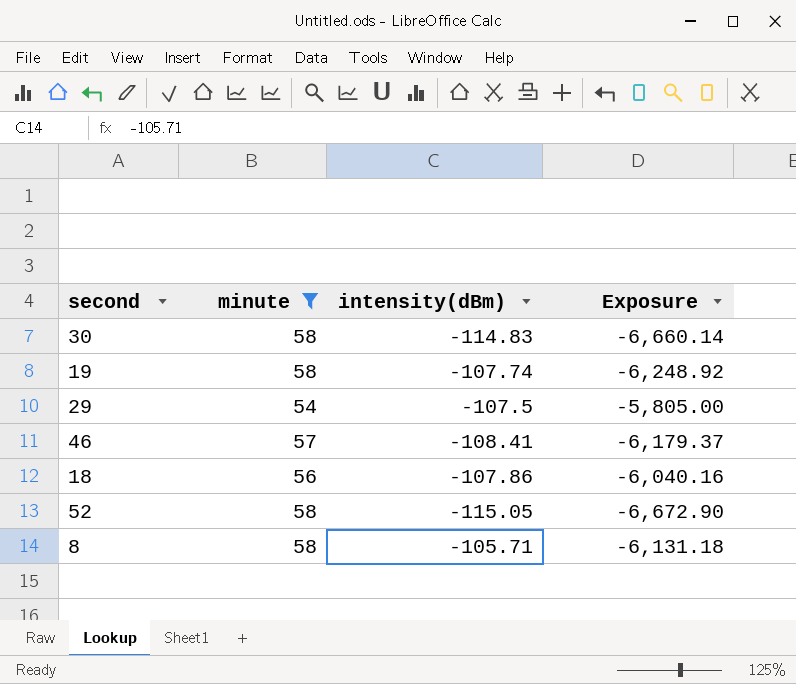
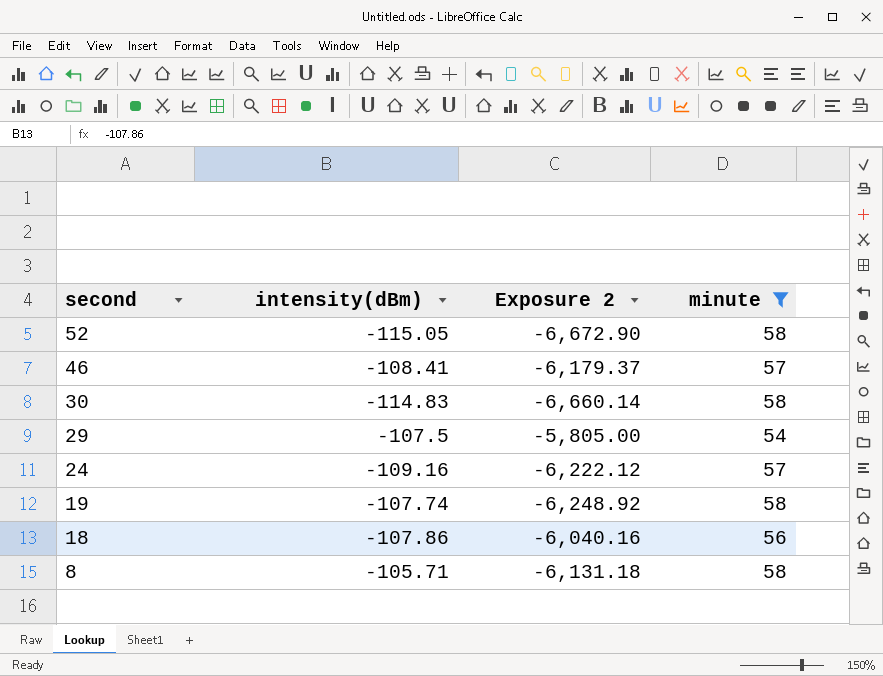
row order: none -> second descending
column name: Exposure -> Exposure 2
column minute | position: 2 -> 4
row 24: none -> -109.16 | -6,222.12 | 57

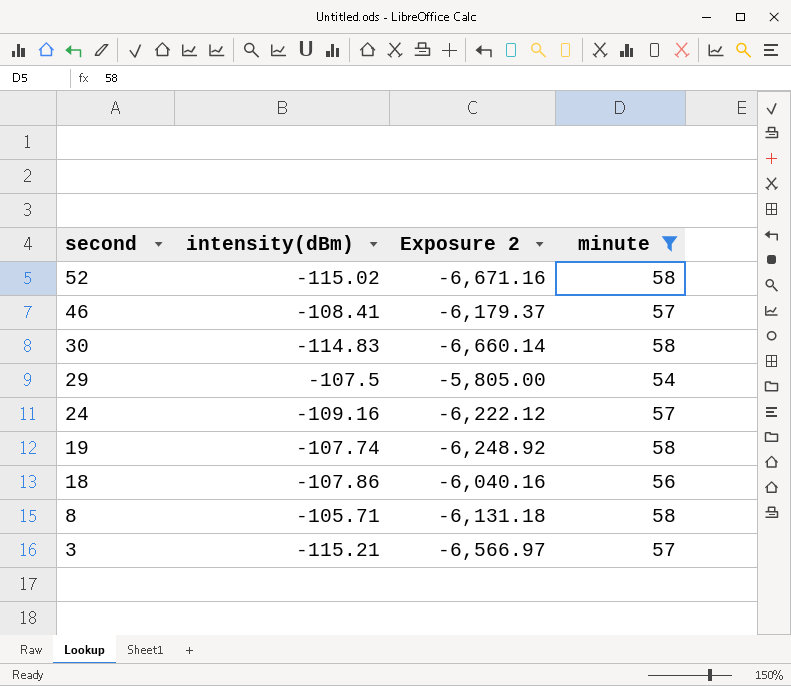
52 | intensity(dBm): -115.05 -> -115.02
52 | Exposure 2: -6,672.90 -> -6,671.16
row 3: none -> -115.21 | -6,566.97 | 57

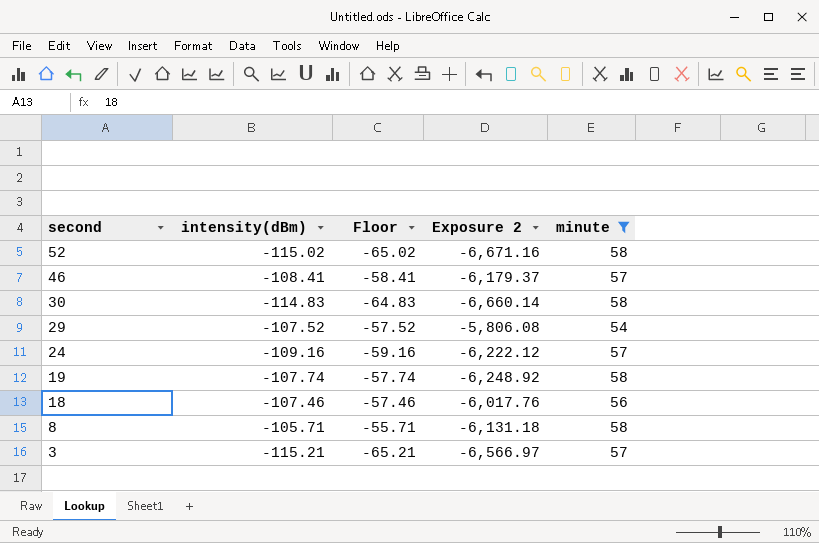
column Floor | formula: none -> [intensity(dBm)] + 50
29 | intensity(dBm): -107.5 -> -107.52
29 | Exposure 2: -5,805.00 -> -5,806.08
18 | intensity(dBm): -107.86 -> -107.46
18 | Exposure 2: -6,040.16 -> -6,017.76

